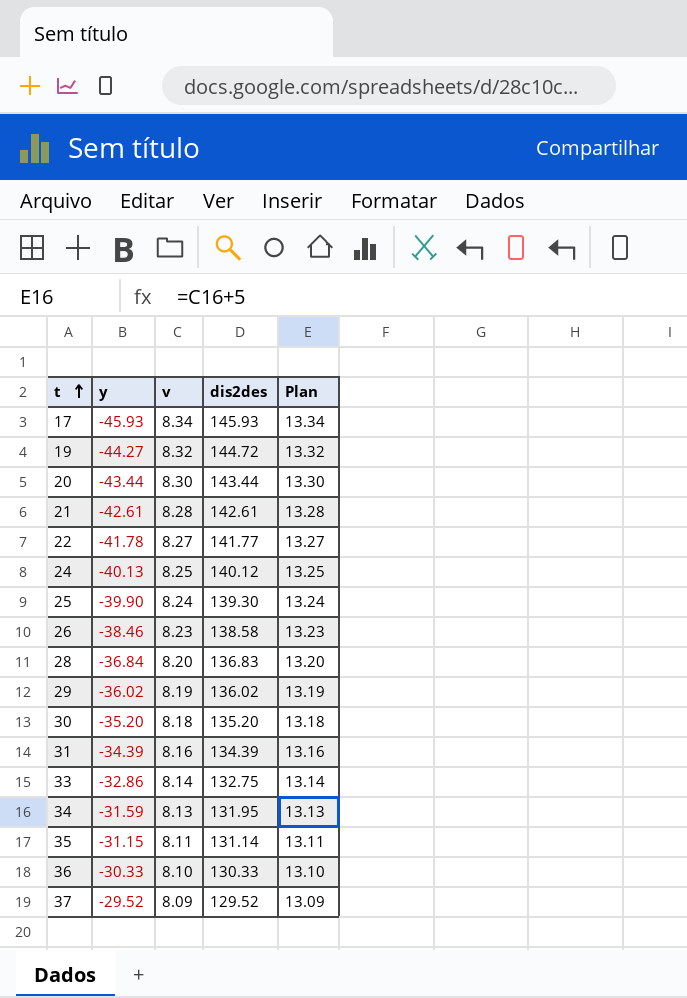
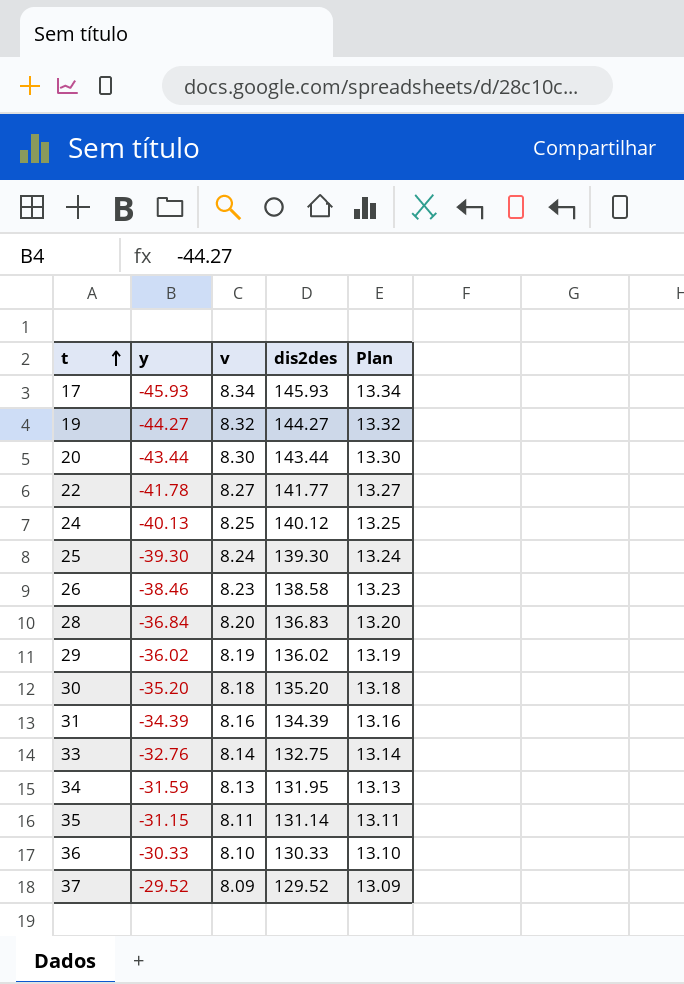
row 21: -42.61 | 8.28 | 142.61 | 13.28 -> none
19 | dis2des: 144.72 -> 144.27
25 | y: -39.90 -> -39.30
33 | y: -32.86 -> -32.76

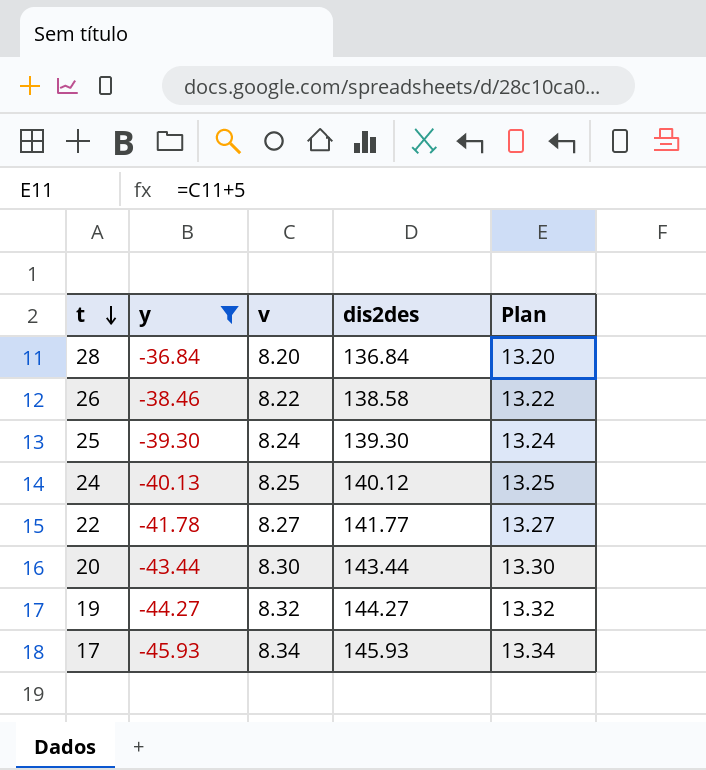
filter: none -> y <= -36.84
row order: t ascending -> t descending
28 | dis2des: 136.83 -> 136.84
26 | v: 8.23 -> 8.22
26 | Plan: 13.23 -> 13.22

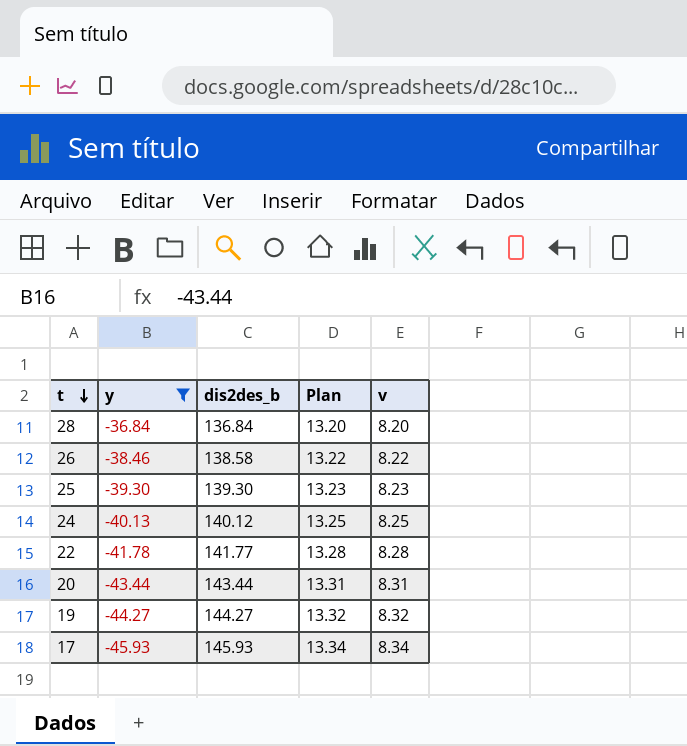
column name: dis2des -> dis2des_b
column v | position: 3 -> 5
25 | Plan: 13.24 -> 13.23
25 | v: 8.24 -> 8.23
22 | Plan: 13.27 -> 13.28
22 | v: 8.27 -> 8.28
20 | Plan: 13.30 -> 13.31
20 | v: 8.30 -> 8.31

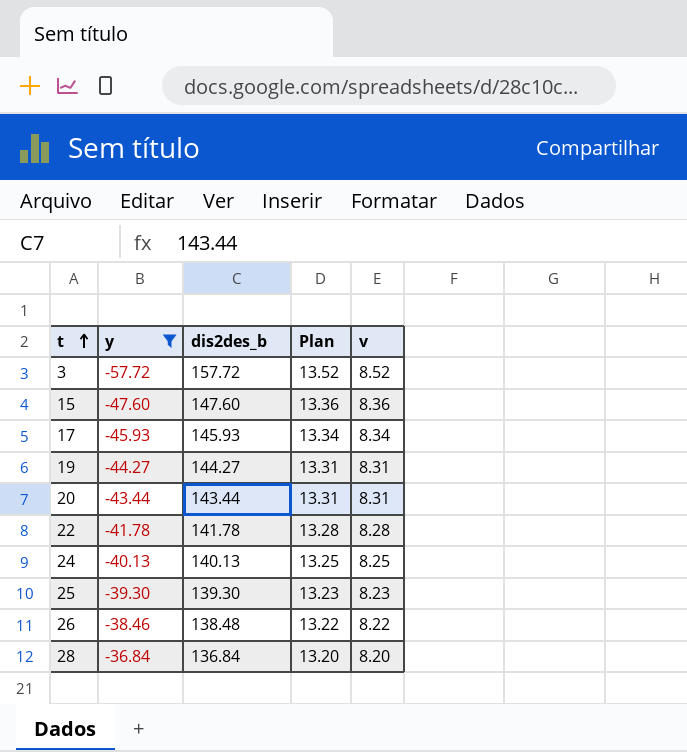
row order: t descending -> t ascending
row 3: none -> -57.72 | 157.72 | 13.52 | 8.52
row 15: none -> -47.60 | 147.60 | 13.36 | 8.36
19 | Plan: 13.32 -> 13.31
19 | v: 8.32 -> 8.31
22 | dis2des_b: 141.77 -> 141.78
24 | dis2des_b: 140.12 -> 140.13
26 | dis2des_b: 138.58 -> 138.48

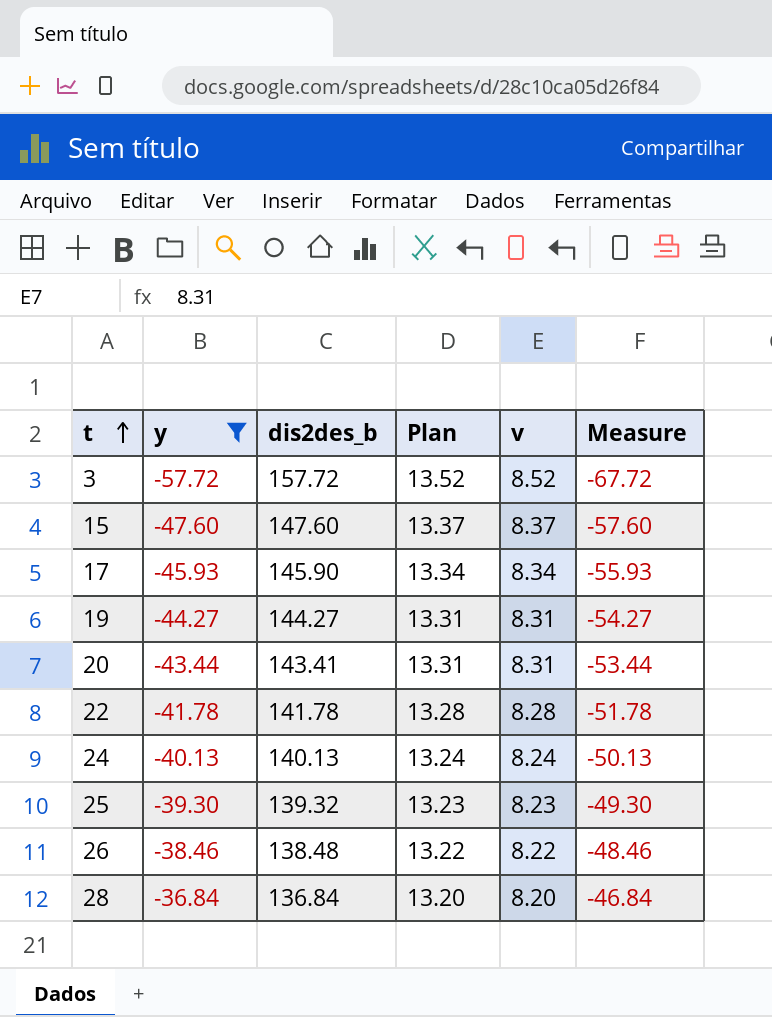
column Measure | formula: none -> [y] - 10
15 | Plan: 13.36 -> 13.37
15 | v: 8.36 -> 8.37
17 | dis2des_b: 145.93 -> 145.90
20 | dis2des_b: 143.44 -> 143.41
24 | Plan: 13.25 -> 13.24
24 | v: 8.25 -> 8.24
25 | dis2des_b: 139.30 -> 139.32

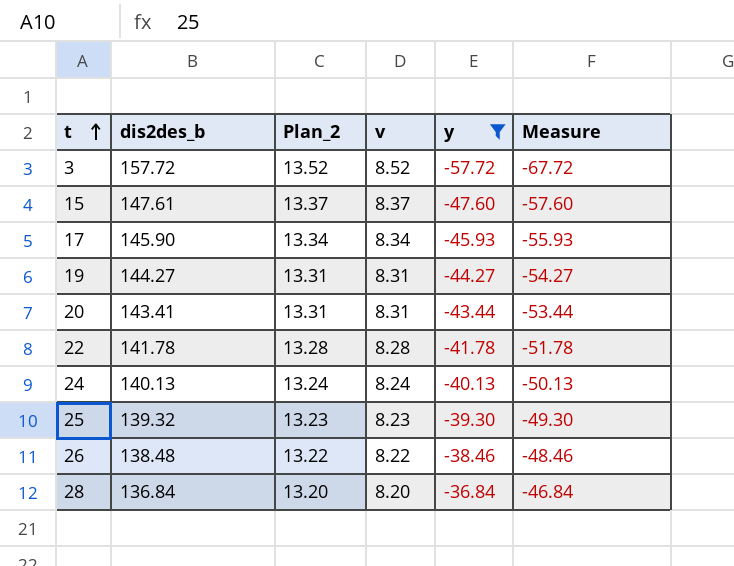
column name: Plan -> Plan_2
column y | position: 2 -> 5
15 | dis2des_b: 147.60 -> 147.61

